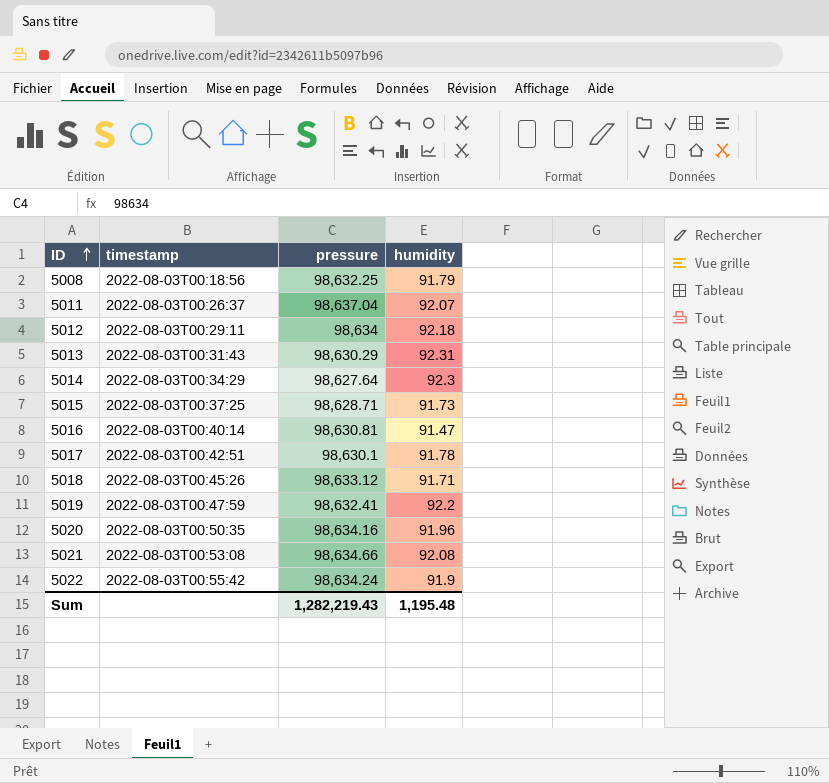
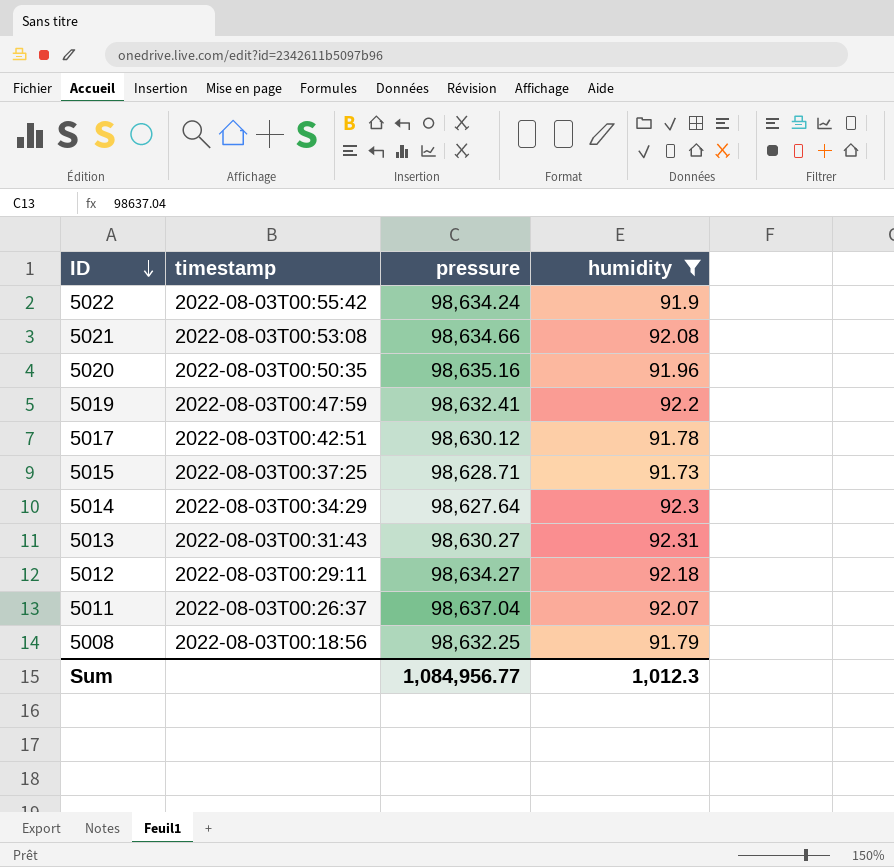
filter: none -> humidity >= 91.73
row order: ID ascending -> ID descending
5020 | pressure: 98,634.16 -> 98,635.16
5017 | pressure: 98,630.1 -> 98,630.12
5013 | pressure: 98,630.29 -> 98,630.27
5012 | pressure: 98,634 -> 98,634.27
Sum | pressure: 1,282,219.43 -> 1,084,956.77
Sum | humidity: 1,195.48 -> 1,012.3

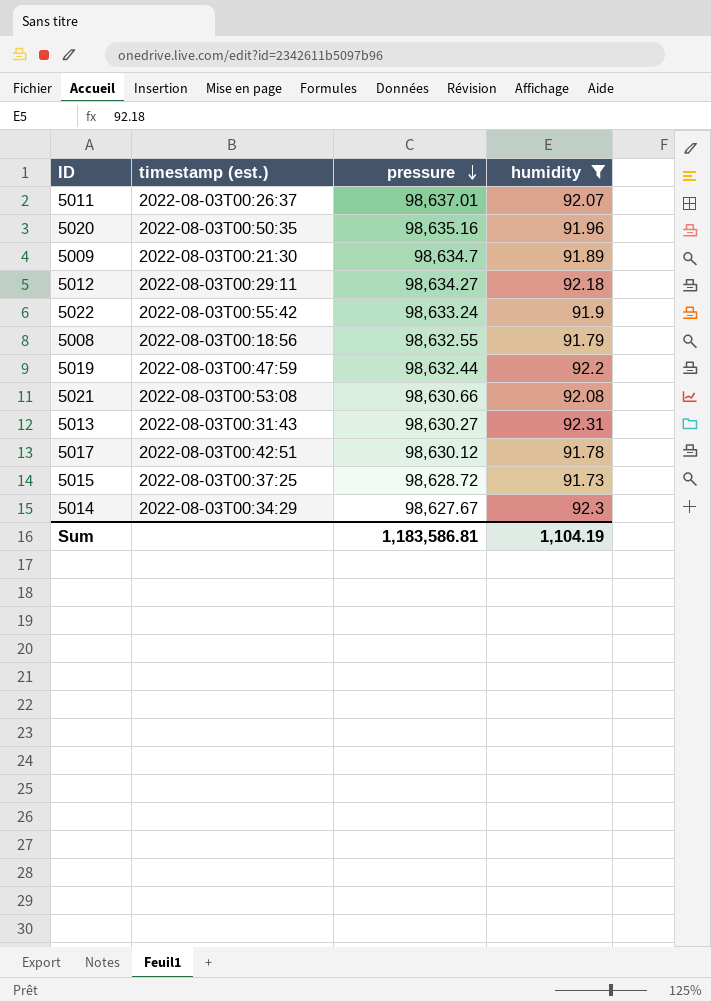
row order: ID descending -> pressure descending
column name: timestamp -> timestamp (est.)
5011 | pressure: 98,637.04 -> 98,637.01
row 5009: none -> 2022-08-03T00:21:30 | 98,634.7 | 91.89
5022 | pressure: 98,634.24 -> 98,633.24
5008 | pressure: 98,632.25 -> 98,632.55
5019 | pressure: 98,632.41 -> 98,632.44
5021 | pressure: 98,634.66 -> 98,630.66
5015 | pressure: 98,628.71 -> 98,628.72
5014 | pressure: 98,627.64 -> 98,627.67
Sum | pressure: 1,084,956.77 -> 1,183,586.81
Sum | humidity: 1,012.3 -> 1,104.19

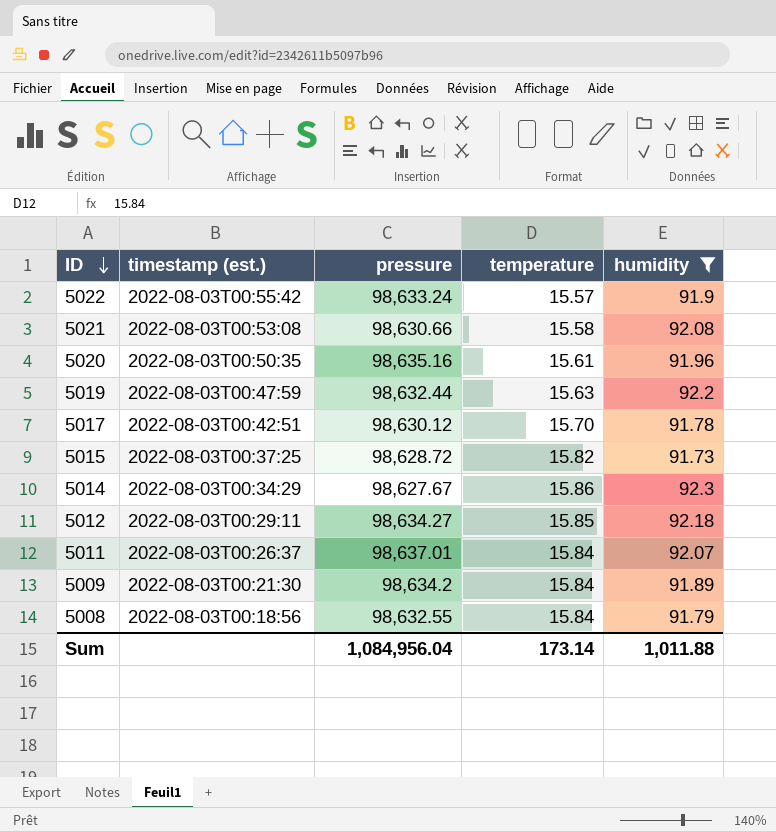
row order: pressure descending -> ID descending
column temperature | position: none -> 4
row 5013: 2022-08-03T00:31:43 | 98,630.27 | 92.31 -> none
5009 | pressure: 98,634.7 -> 98,634.2
Sum | pressure: 1,183,586.81 -> 1,084,956.04
Sum | humidity: 1,104.19 -> 1,011.88

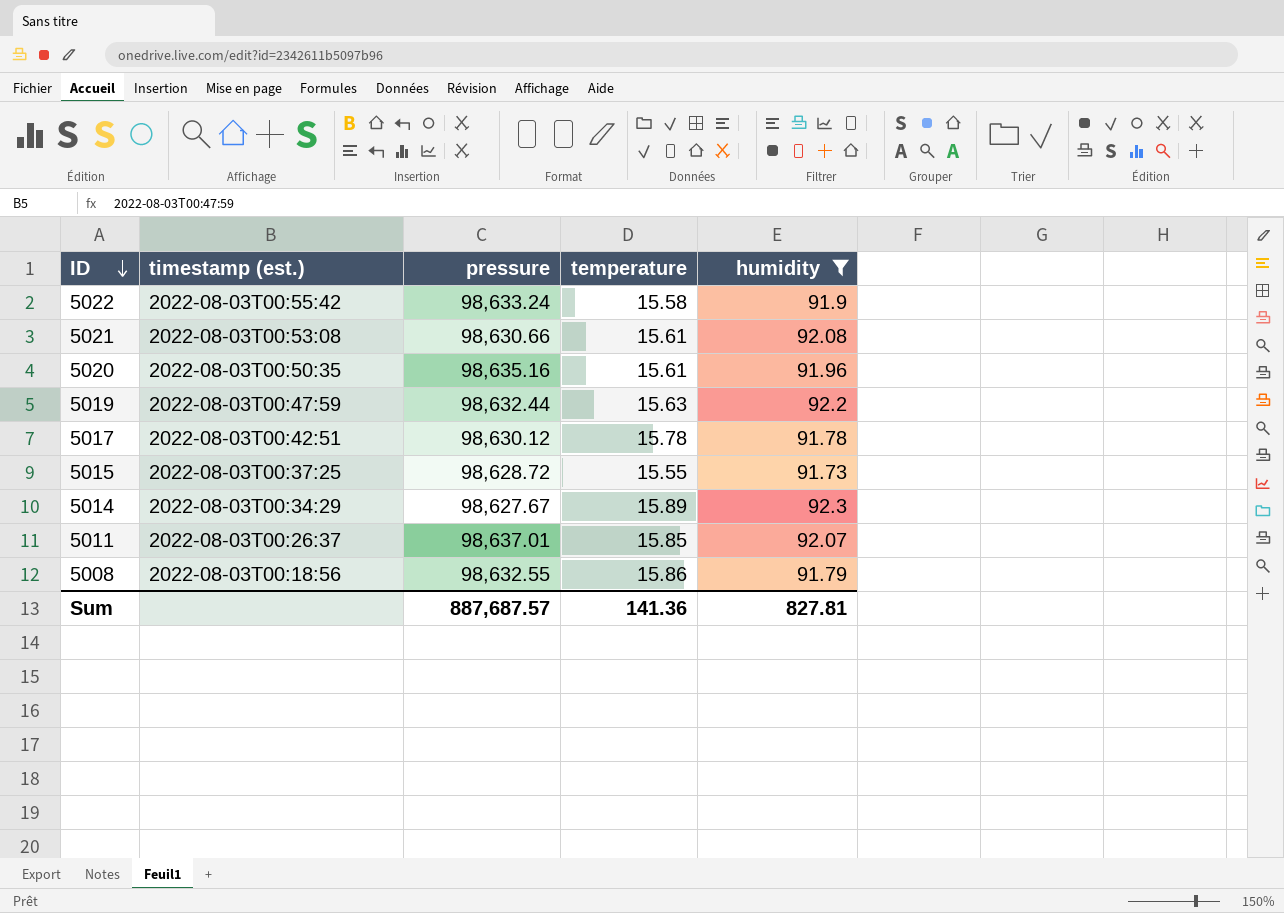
row 5012: 2022-08-03T00:29:11 | 98,634.27 | 15.85 | 92.18 -> none
row 5009: 2022-08-03T00:21:30 | 98,634.2 | 15.84 | 91.89 -> none
5022 | temperature: 15.57 -> 15.58
5021 | temperature: 15.58 -> 15.61
5017 | temperature: 15.70 -> 15.78
5015 | temperature: 15.82 -> 15.55
5014 | temperature: 15.86 -> 15.89
5011 | temperature: 15.84 -> 15.85
5008 | temperature: 15.84 -> 15.86
Sum | pressure: 1,084,956.04 -> 887,687.57
Sum | temperature: 173.14 -> 141.36
Sum | humidity: 1,011.88 -> 827.81

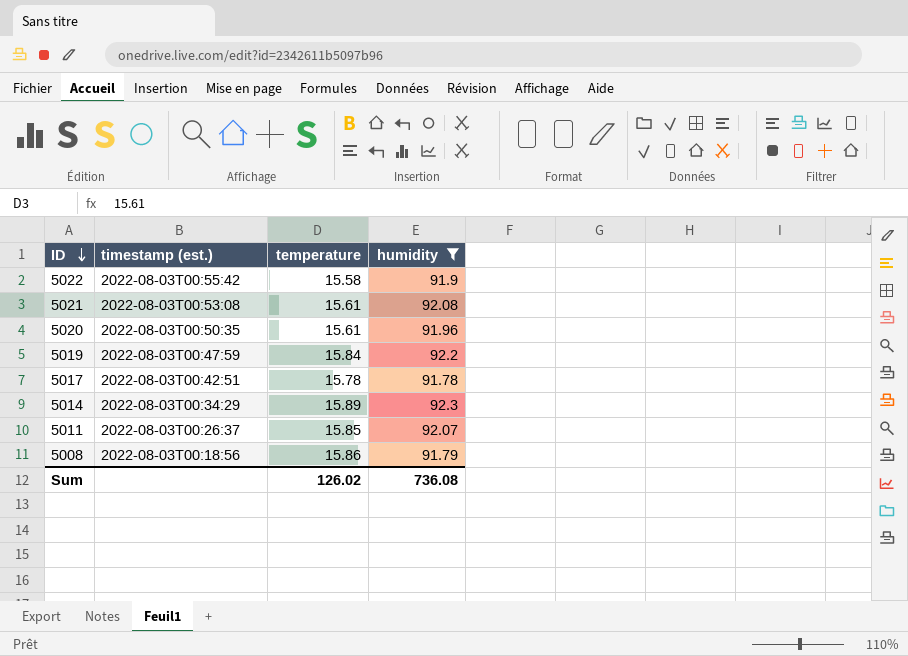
column pressure | position: 3 -> none
row 5015: 2022-08-03T00:37:25 | 98,628.72 | 15.55 | 91.73 -> none
5019 | temperature: 15.63 -> 15.84
Sum | temperature: 141.36 -> 126.02
Sum | humidity: 827.81 -> 736.08

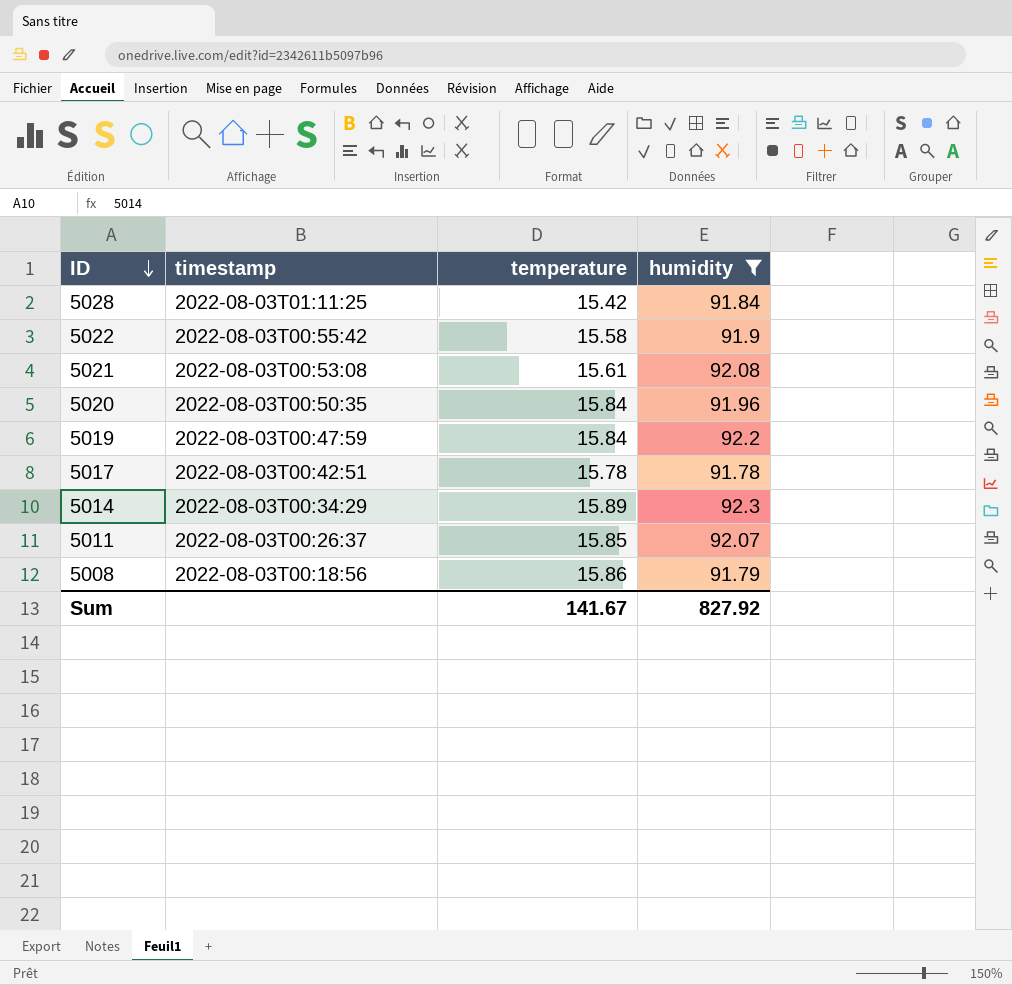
column name: timestamp (est.) -> timestamp
row 5028: none -> 2022-08-03T01:11:25 | 15.42 | 91.84
5020 | temperature: 15.61 -> 15.84
Sum | temperature: 126.02 -> 141.67
Sum | humidity: 736.08 -> 827.92

